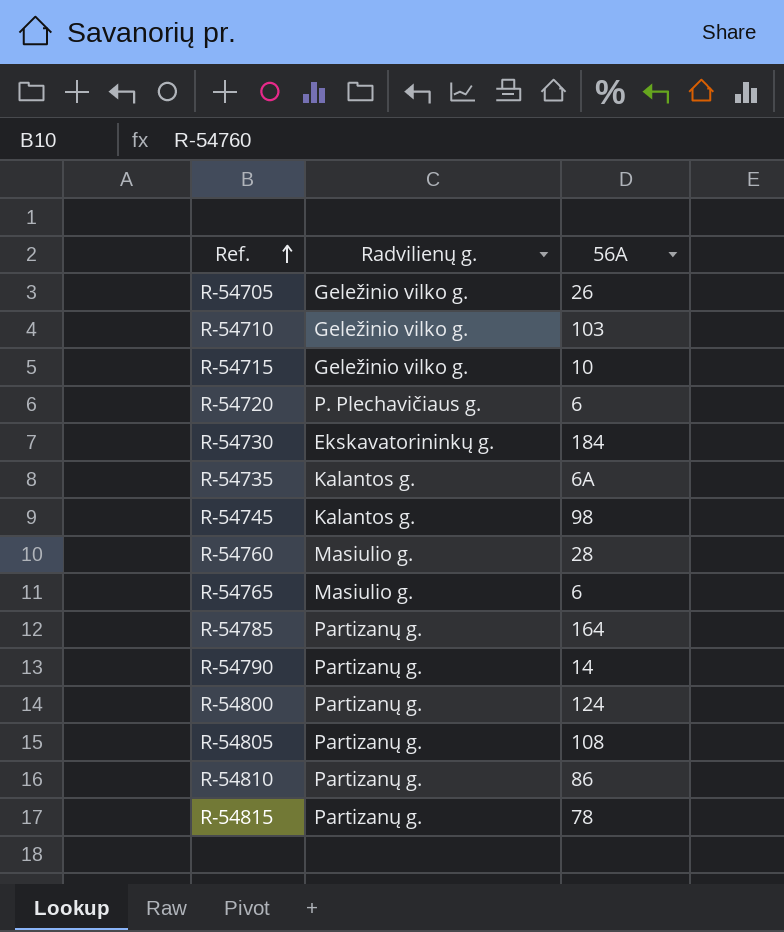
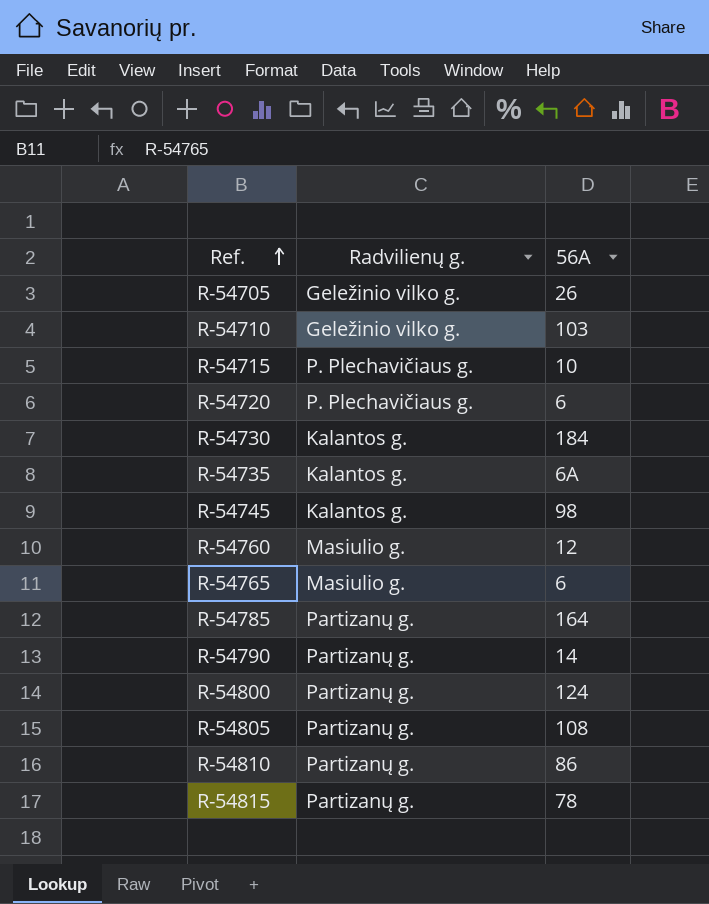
R-54715 | Radvilienų g.: Geležinio vilko g. -> P. Plechavičiaus g.
R-54730 | Radvilienų g.: Ekskavatorininkų g. -> Kalantos g.
R-54760 | 56A: 28 -> 12

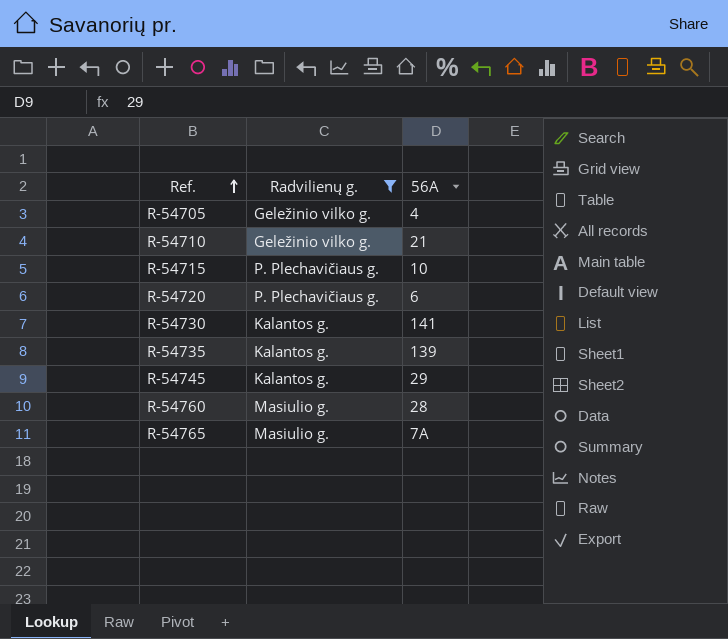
filter: none -> Radvilienų g. != Partizanų g.
R-54705 | 56A: 26 -> 4
R-54710 | 56A: 103 -> 21
R-54730 | 56A: 184 -> 141
R-54735 | 56A: 6A -> 139
R-54745 | 56A: 98 -> 29
R-54760 | 56A: 12 -> 28
R-54765 | 56A: 6 -> 7A

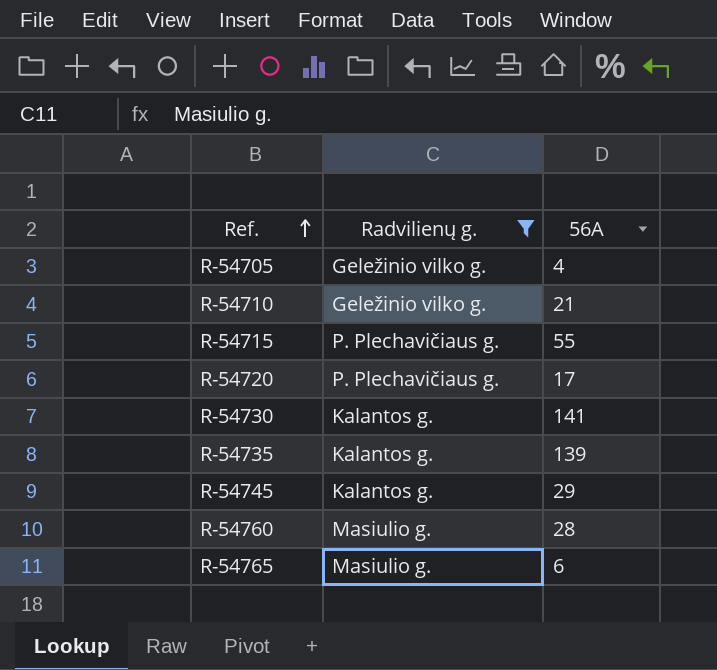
R-54715 | 56A: 10 -> 55
R-54720 | 56A: 6 -> 17
R-54765 | 56A: 7A -> 6

